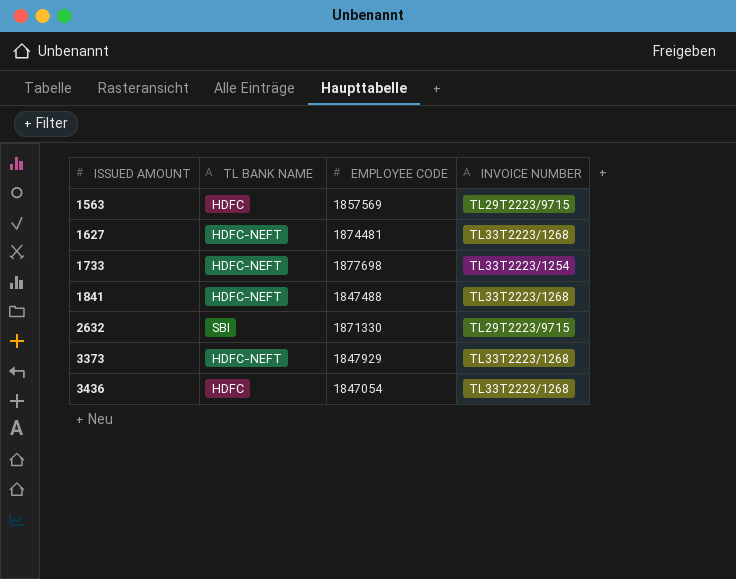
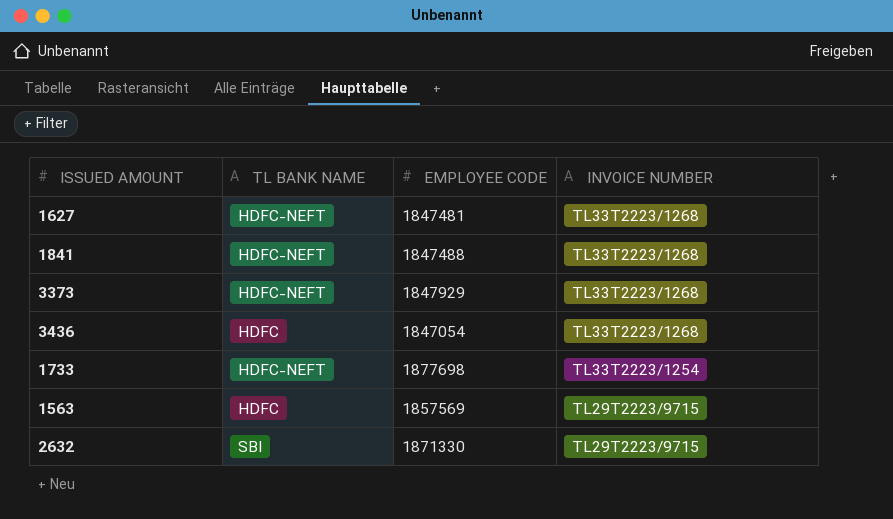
row order: ISSUED AMOUNT ascending -> INVOICE NUMBER descending
1627 | EMPLOYEE CODE: 1874481 -> 1847481

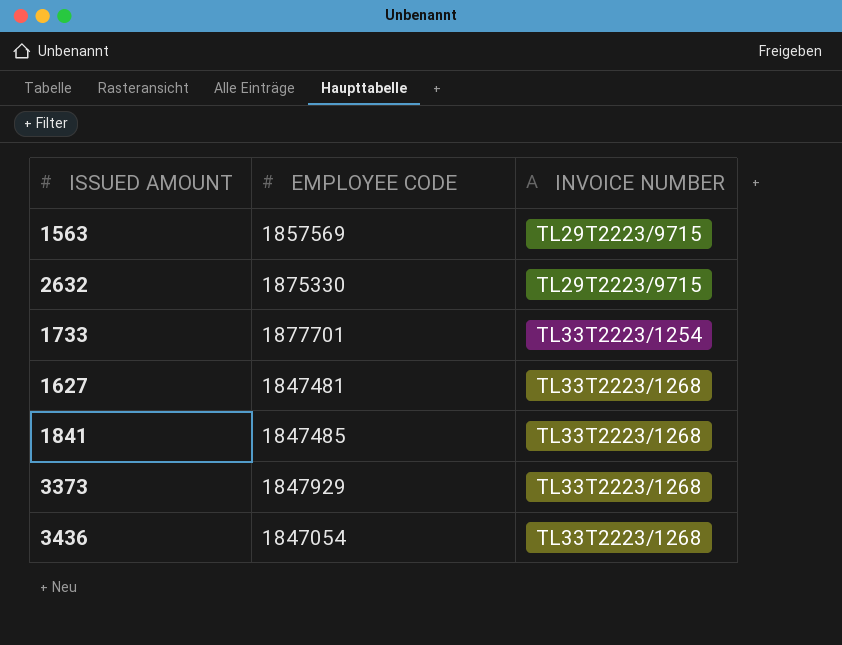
row order: INVOICE NUMBER descending -> INVOICE NUMBER ascending
column TL BANK NAME | position: 2 -> none
2632 | EMPLOYEE CODE: 1871330 -> 1875330
1733 | EMPLOYEE CODE: 1877698 -> 1877701
1841 | EMPLOYEE CODE: 1847488 -> 1847485

